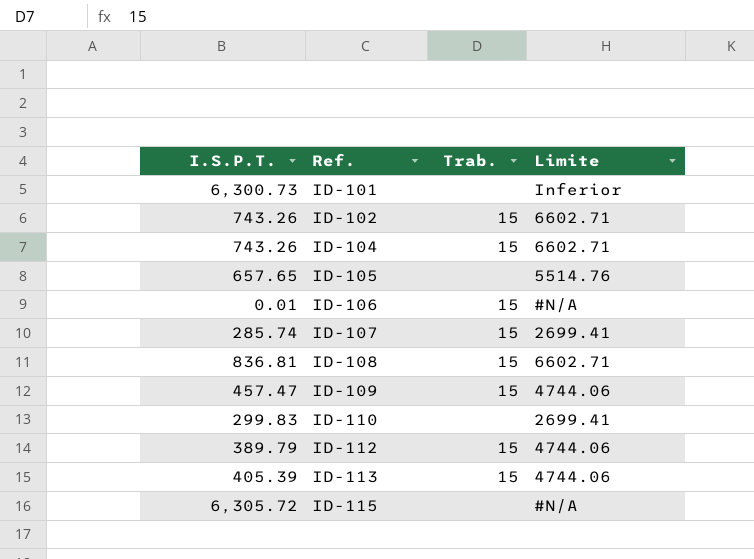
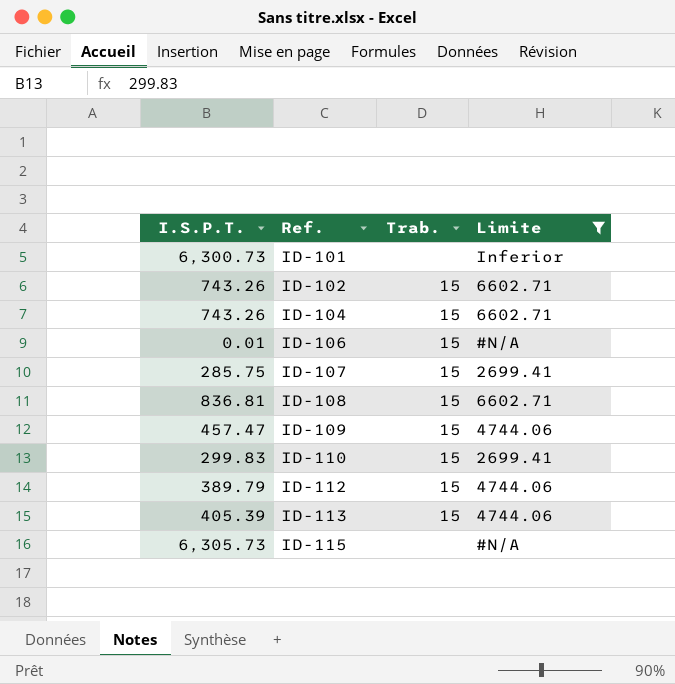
filter: none -> Limite != 5514.76
ID-107 | I.S.P.T.: 285.74 -> 285.75
ID-110 | Trab.: none -> 15
ID-115 | I.S.P.T.: 6,305.72 -> 6,305.73

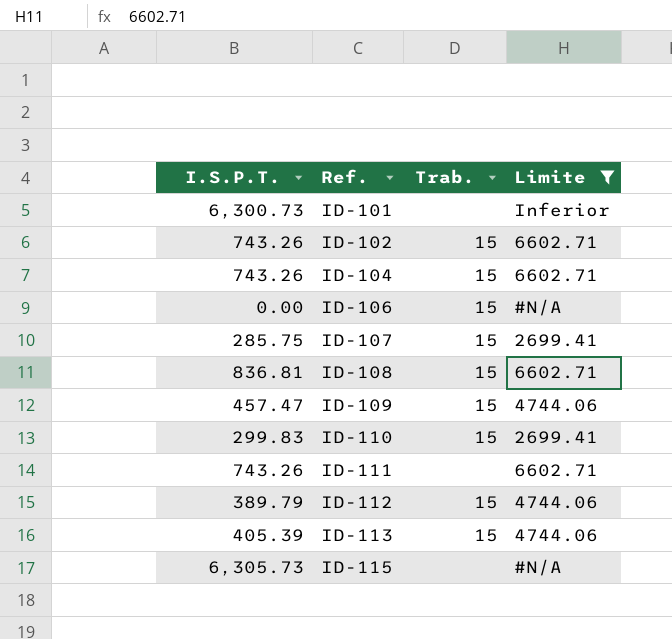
ID-106 | I.S.P.T.: 0.01 -> 0.00
row ID-111: none -> 743.26 | none | 6602.71

